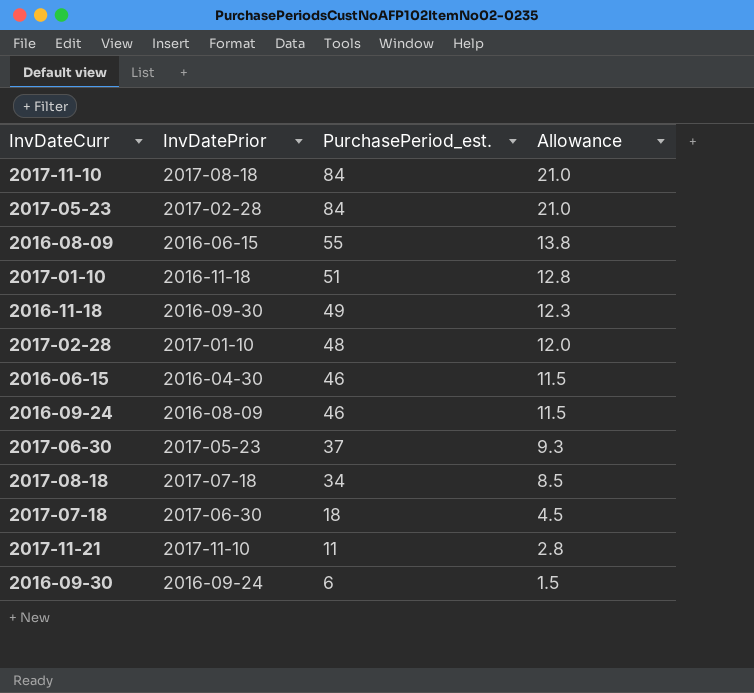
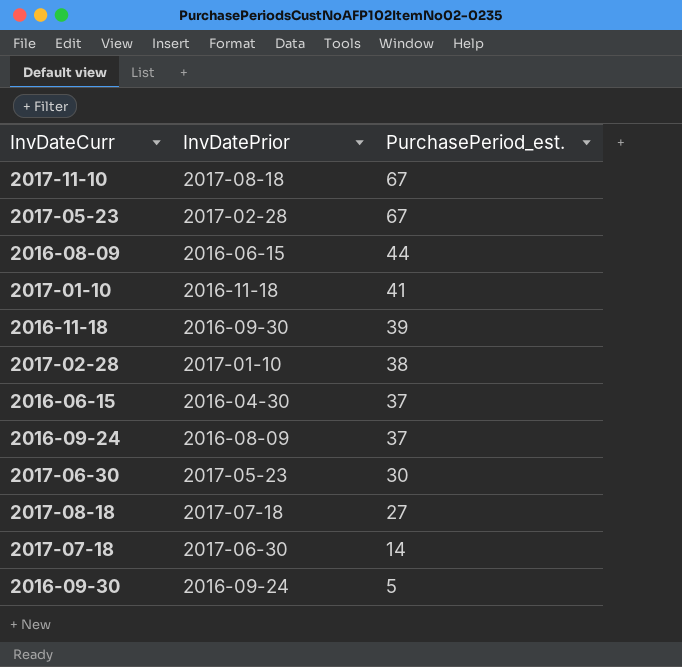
column Allowance | formula: [PurchasePeriod_est.] * 0.25 -> none
row 2017-11-21: 2017-11-10 | 11 | 2.8 -> none
2017-11-10 | PurchasePeriod_est.: 84 -> 67
2017-05-23 | PurchasePeriod_est.: 84 -> 67
2016-08-09 | PurchasePeriod_est.: 55 -> 44
2017-01-10 | PurchasePeriod_est.: 51 -> 41
2016-11-18 | PurchasePeriod_est.: 49 -> 39
2017-02-28 | PurchasePeriod_est.: 48 -> 38
2016-06-15 | PurchasePeriod_est.: 46 -> 37
2016-09-24 | PurchasePeriod_est.: 46 -> 37
2017-06-30 | PurchasePeriod_est.: 37 -> 30
2017-08-18 | PurchasePeriod_est.: 34 -> 27
2017-07-18 | PurchasePeriod_est.: 18 -> 14
2016-09-30 | PurchasePeriod_est.: 6 -> 5

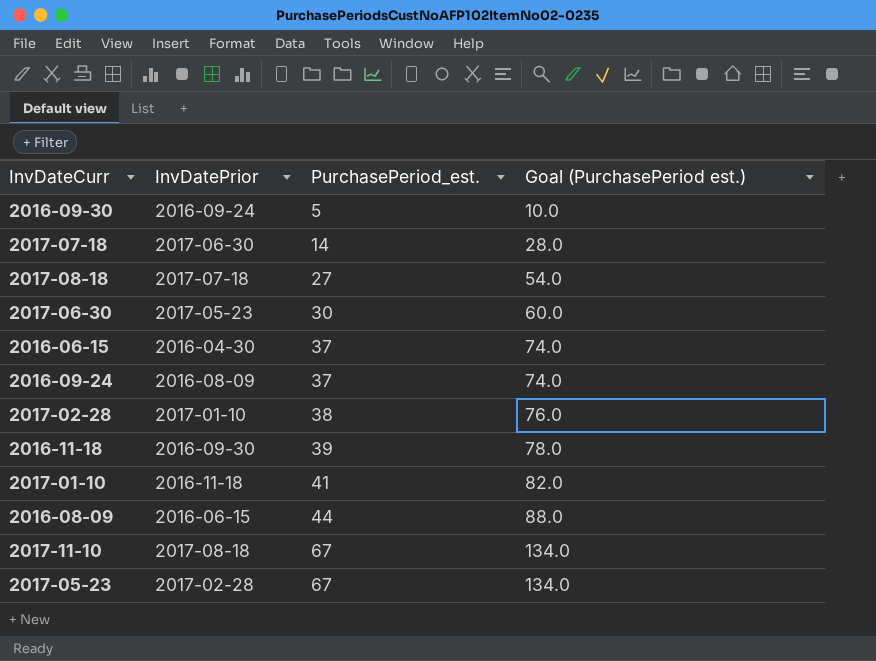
row order: PurchasePeriod_est. descending -> PurchasePeriod_est. ascending
column Goal (PurchasePeriod est.) | formula: none -> [PurchasePeriod_est.] * 2

